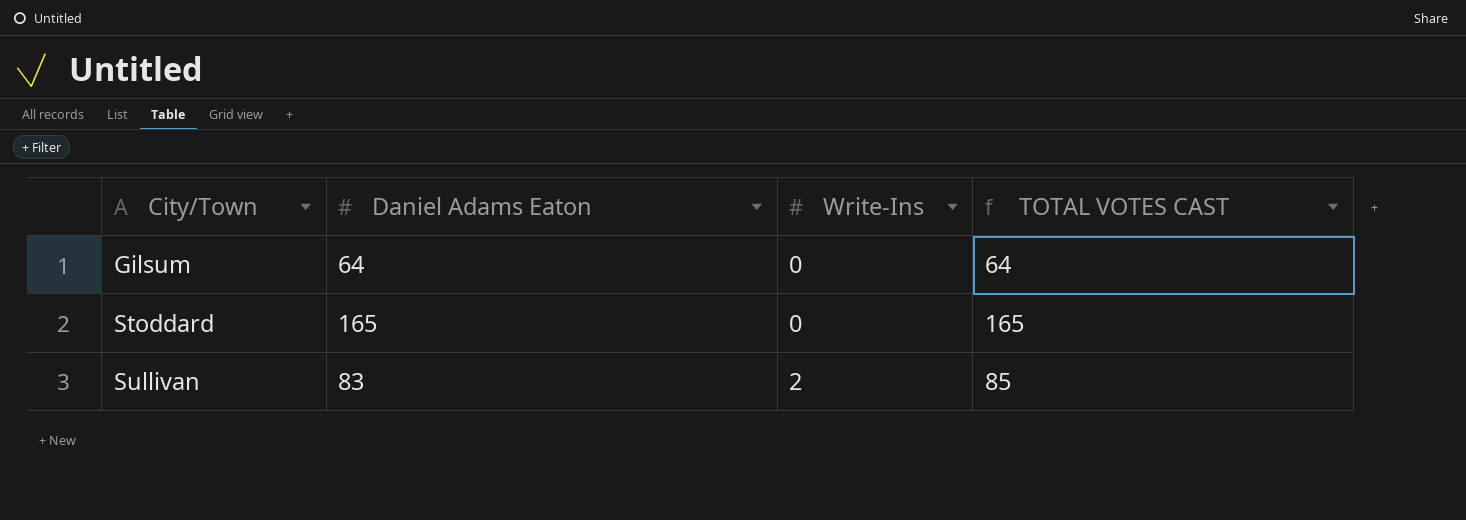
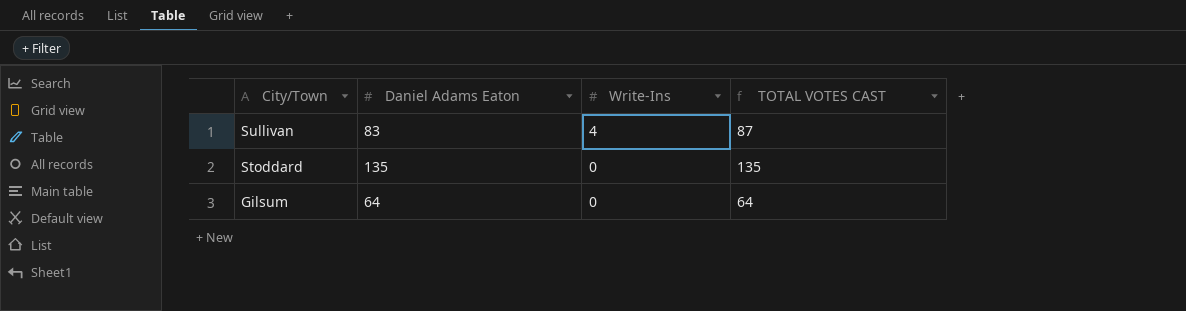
row order: City/Town ascending -> City/Town descending
Sullivan | Write-Ins: 2 -> 4
Sullivan | TOTAL VOTES CAST: 85 -> 87
Stoddard | Daniel Adams Eaton: 165 -> 135
Stoddard | TOTAL VOTES CAST: 165 -> 135

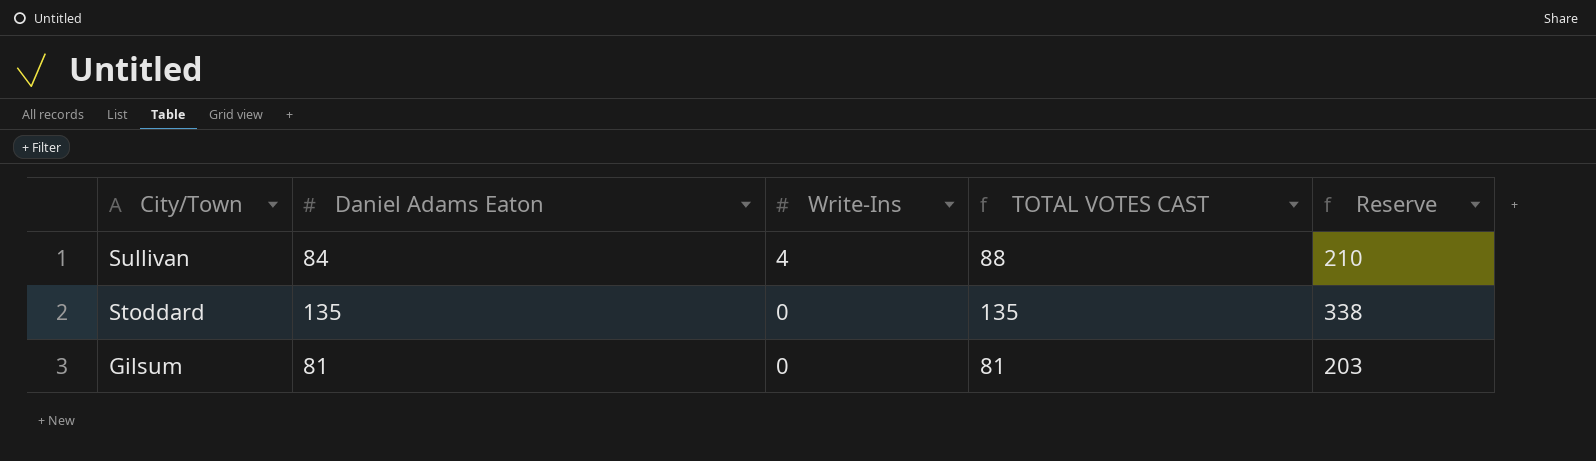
column Reserve | formula: none -> [Daniel Adams Eaton] * 2.5
Sullivan | Daniel Adams Eaton: 83 -> 84
Sullivan | TOTAL VOTES CAST: 87 -> 88
Gilsum | Daniel Adams Eaton: 64 -> 81
Gilsum | TOTAL VOTES CAST: 64 -> 81

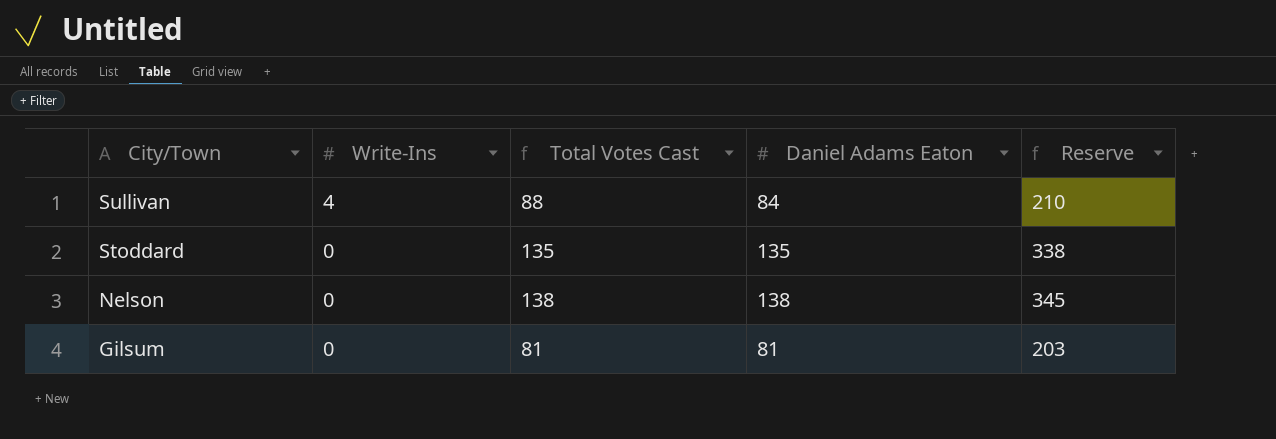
column name: TOTAL VOTES CAST -> Total Votes Cast
column Daniel Adams Eaton | position: 2 -> 4
row Nelson: none -> 0 | 138 | 138 | 345

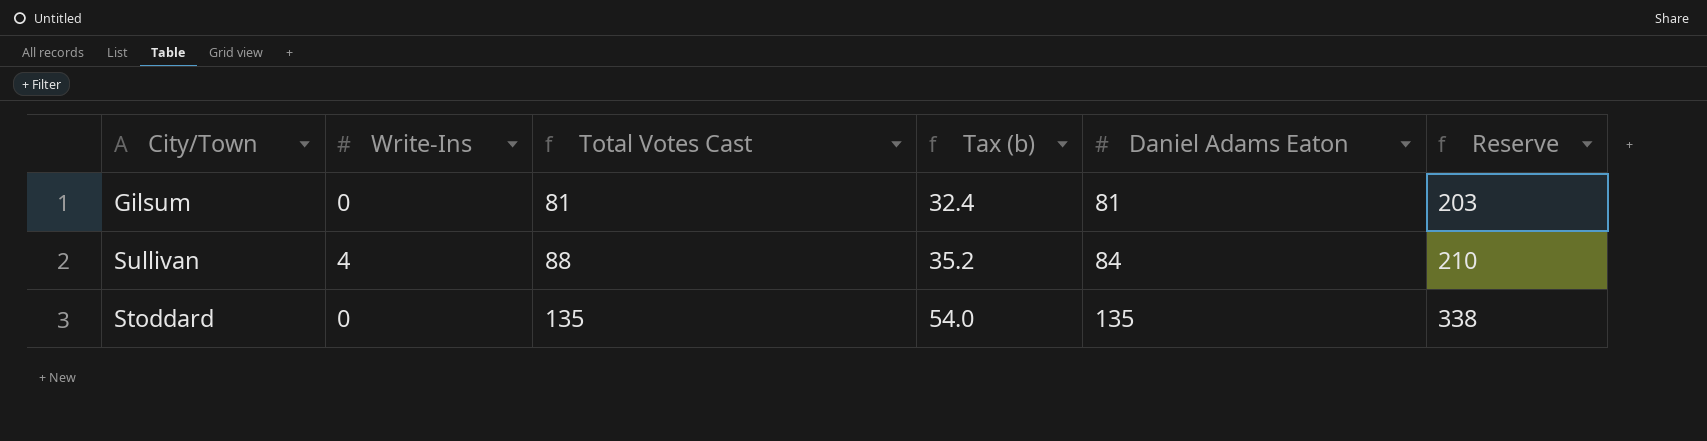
row order: City/Town descending -> Total Votes Cast ascending
column Tax (b) | formula: none -> [Total Votes Cast] * 0.4
row Nelson: 0 | 138 | 138 | 345 -> none

